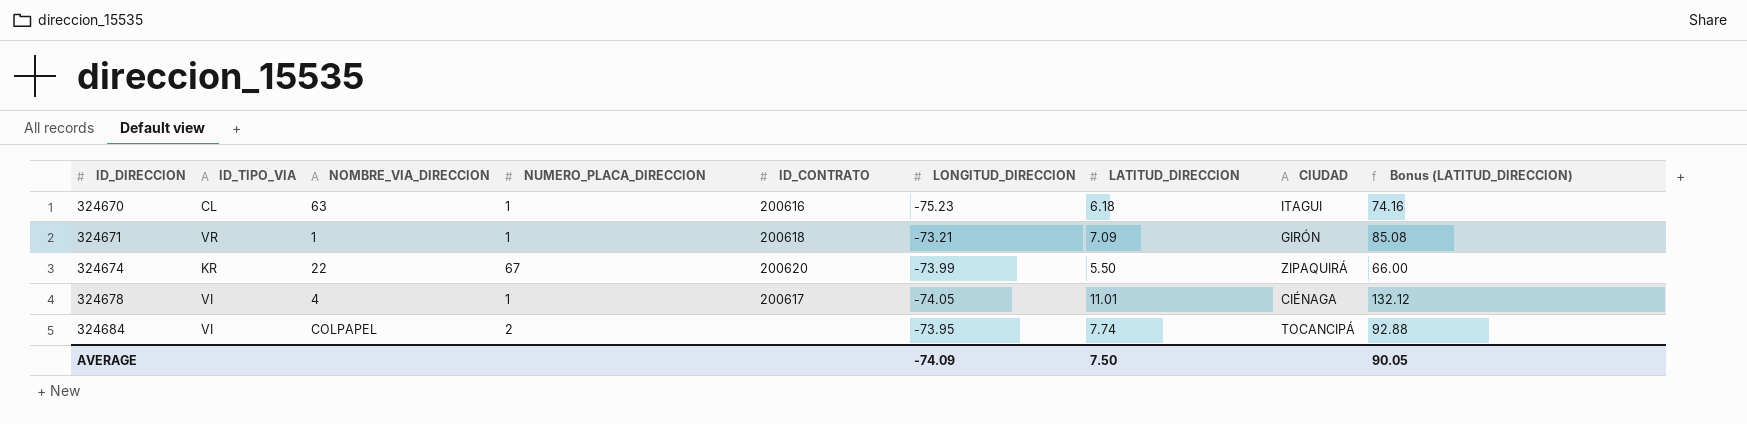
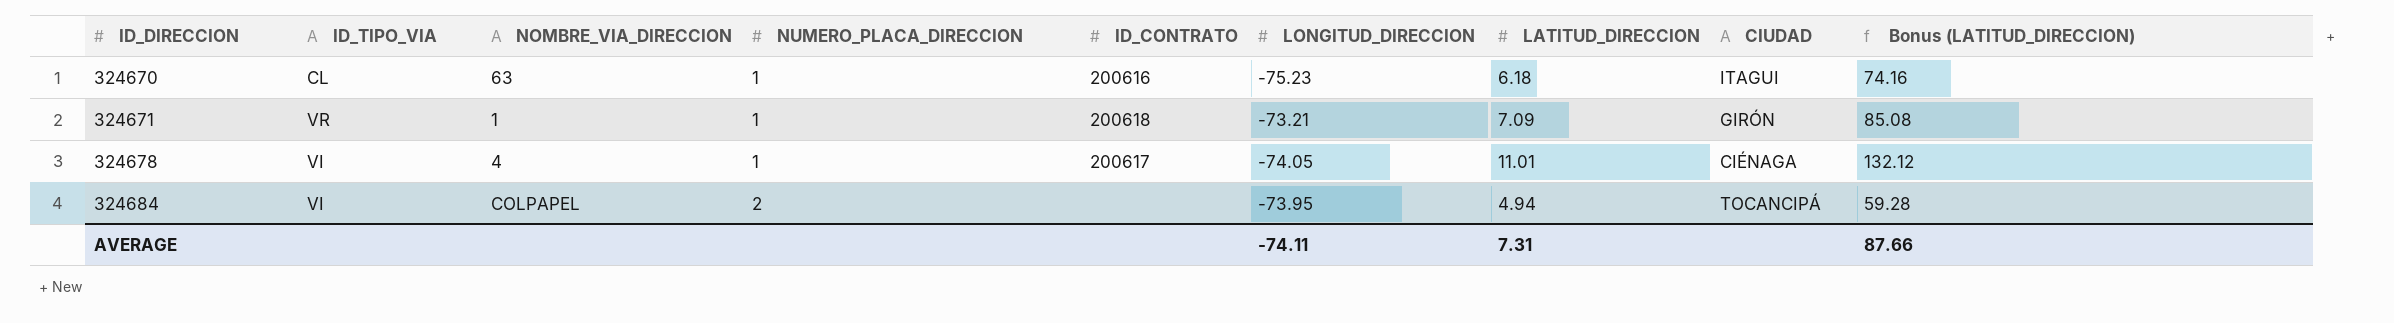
row 324674: KR | 22 | 67 | 200620 | -73.99 | 5.50 | ZIPAQUIRÁ | 66.00 -> none
324684 | LATITUD_DIRECCION: 7.74 -> 4.94
324684 | Bonus (LATITUD_DIRECCION): 92.88 -> 59.28
AVERAGE | LONGITUD_DIRECCION: -74.09 -> -74.11
AVERAGE | LATITUD_DIRECCION: 7.50 -> 7.31
AVERAGE | Bonus (LATITUD_DIRECCION): 90.05 -> 87.66

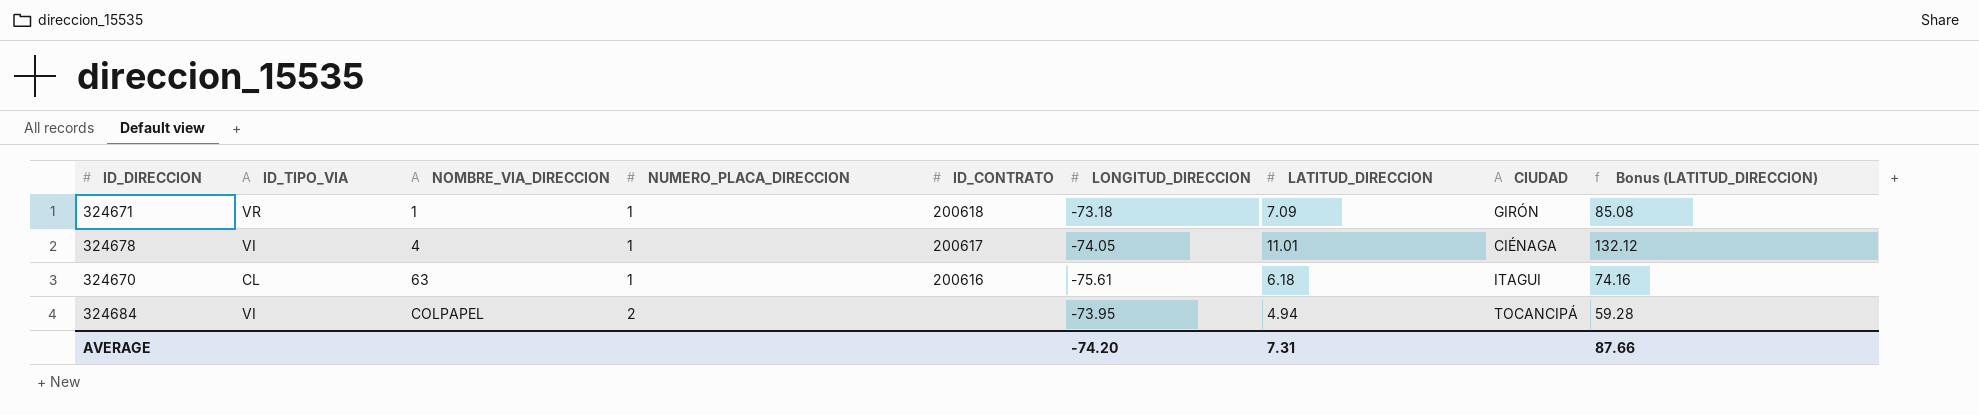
row order: ID_DIRECCION ascending -> NOMBRE_VIA_DIRECCION ascending
324671 | LONGITUD_DIRECCION: -73.21 -> -73.18
324670 | LONGITUD_DIRECCION: -75.23 -> -75.61
AVERAGE | LONGITUD_DIRECCION: -74.11 -> -74.20

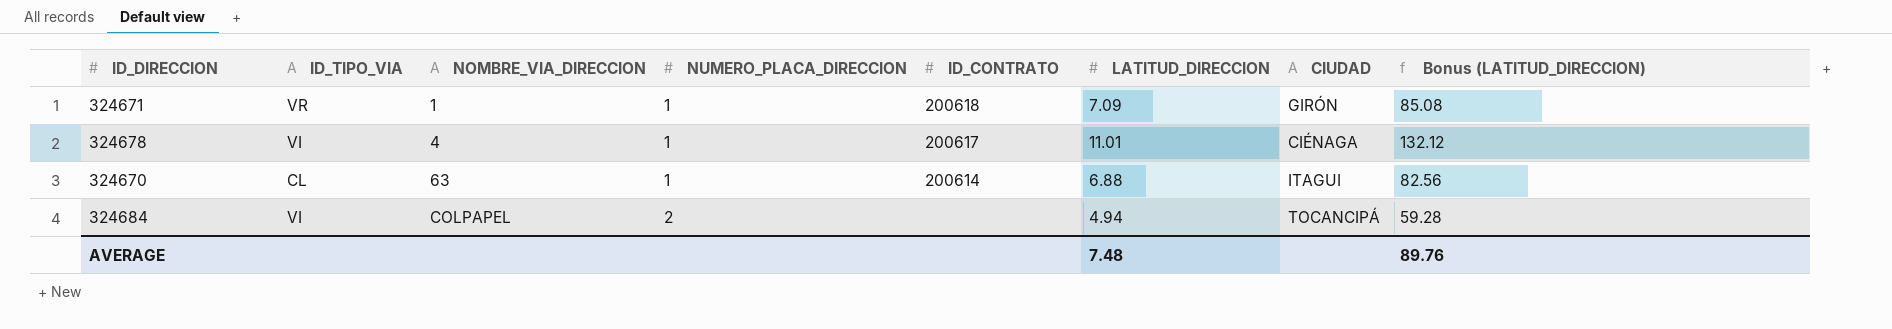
column LONGITUD_DIRECCION | position: 6 -> none
324670 | ID_CONTRATO: 200616 -> 200614
324670 | LATITUD_DIRECCION: 6.18 -> 6.88
324670 | Bonus (LATITUD_DIRECCION): 74.16 -> 82.56
AVERAGE | LATITUD_DIRECCION: 7.31 -> 7.48
AVERAGE | Bonus (LATITUD_DIRECCION): 87.66 -> 89.76

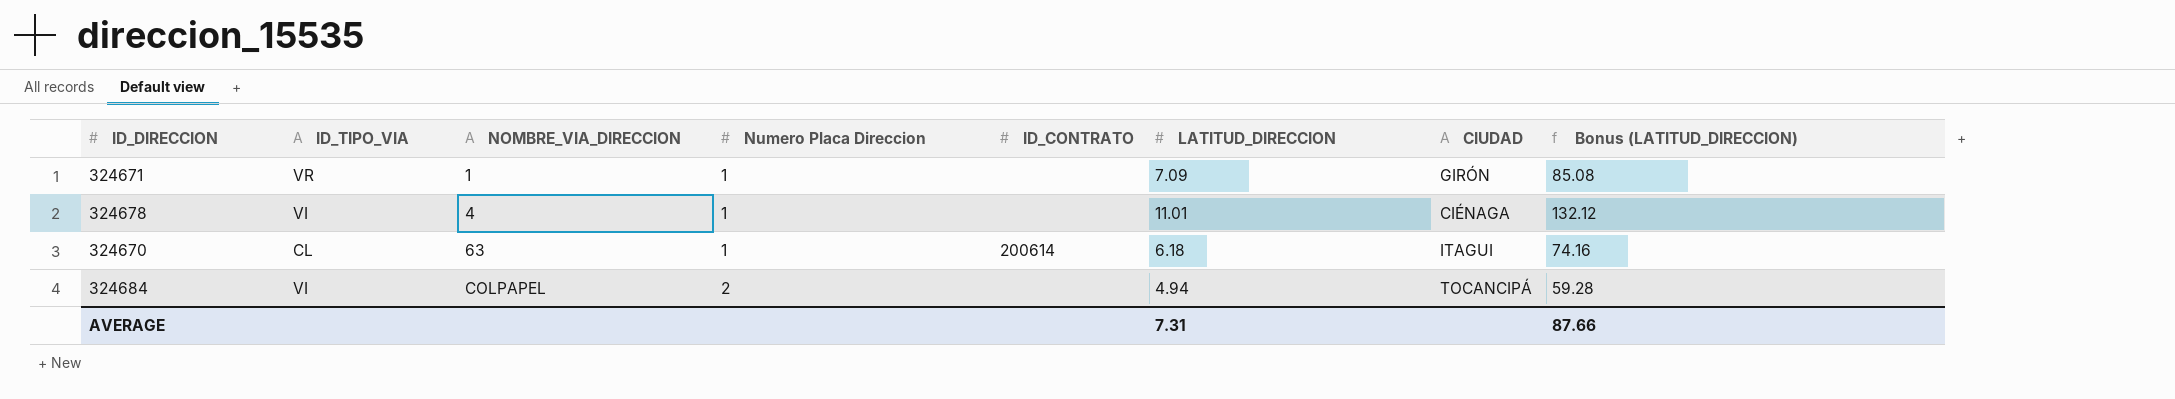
column name: NUMERO_PLACA_DIRECCION -> Numero Placa Direccion
324671 | ID_CONTRATO: 200618 -> none
324678 | ID_CONTRATO: 200617 -> none
324670 | LATITUD_DIRECCION: 6.88 -> 6.18
324670 | Bonus (LATITUD_DIRECCION): 82.56 -> 74.16
AVERAGE | LATITUD_DIRECCION: 7.48 -> 7.31
AVERAGE | Bonus (LATITUD_DIRECCION): 89.76 -> 87.66

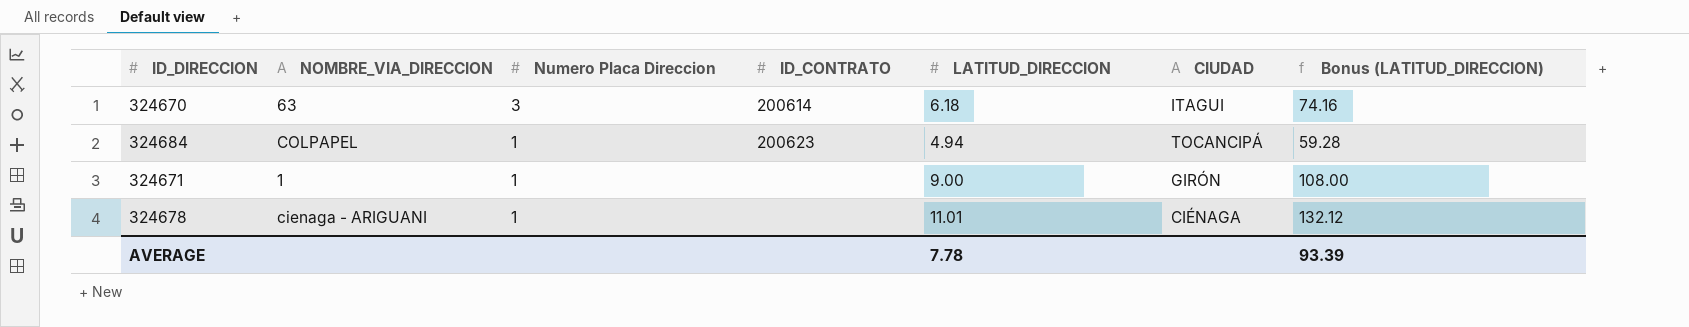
row order: NOMBRE_VIA_DIRECCION ascending -> Numero Placa Direccion descending
column ID_TIPO_VIA | position: 2 -> none
324670 | Numero Placa Direccion: 1 -> 3
324684 | Numero Placa Direccion: 2 -> 1
324684 | ID_CONTRATO: none -> 200623
324671 | LATITUD_DIRECCION: 7.09 -> 9.00
324671 | Bonus (LATITUD_DIRECCION): 85.08 -> 108.00
324678 | NOMBRE_VIA_DIRECCION: 4 -> cienaga - ARIGUANI
AVERAGE | LATITUD_DIRECCION: 7.31 -> 7.78
AVERAGE | Bonus (LATITUD_DIRECCION): 87.66 -> 93.39

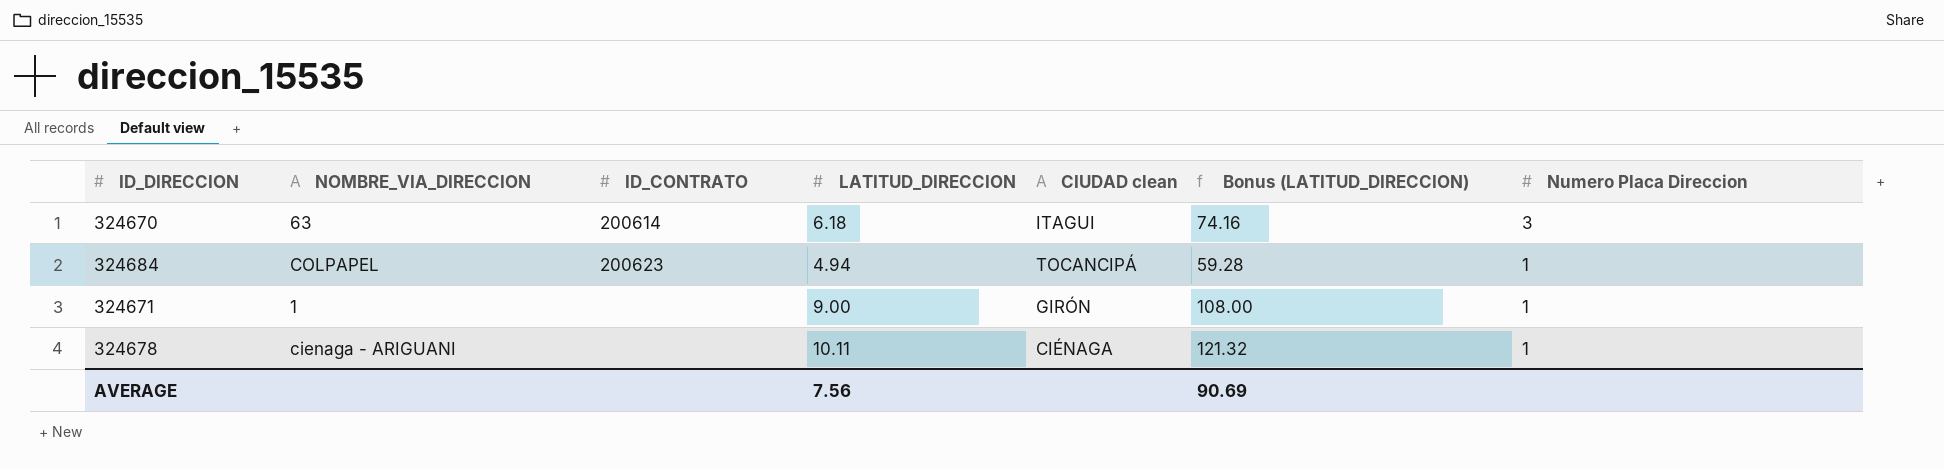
column name: CIUDAD -> CIUDAD clean
column Numero Placa Direccion | position: 3 -> 7
324678 | LATITUD_DIRECCION: 11.01 -> 10.11
324678 | Bonus (LATITUD_DIRECCION): 132.12 -> 121.32
AVERAGE | LATITUD_DIRECCION: 7.78 -> 7.56
AVERAGE | Bonus (LATITUD_DIRECCION): 93.39 -> 90.69

